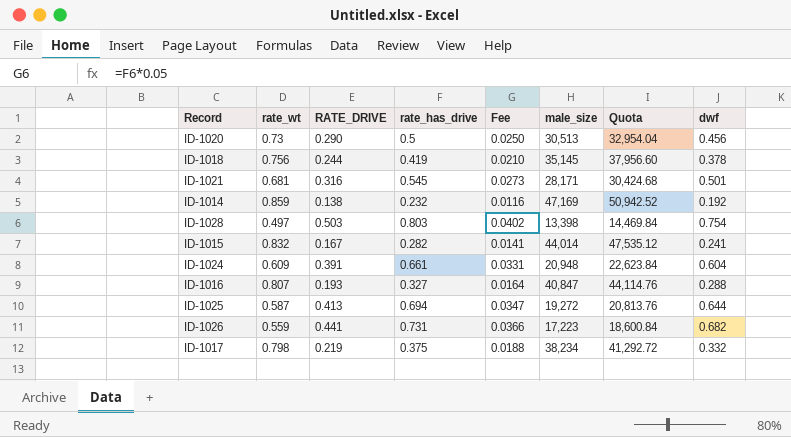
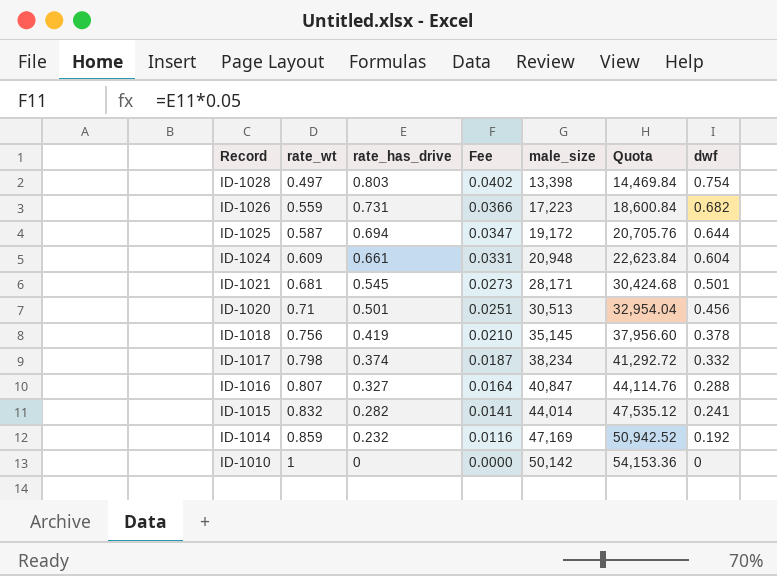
row order: none -> Record descending
column RATE_DRIVE | position: 3 -> none
ID-1025 | male_size: 19,272 -> 19,172
ID-1025 | Quota: 20,813.76 -> 20,705.76
ID-1020 | rate_wt: 0.73 -> 0.71
ID-1020 | rate_has_drive: 0.5 -> 0.501
ID-1020 | Fee: 0.0250 -> 0.0251
ID-1017 | rate_has_drive: 0.375 -> 0.374
ID-1017 | Fee: 0.0188 -> 0.0187
row ID-1010: none -> 1 | 0 | 0.0000 | 50,142 | 54,153.36 | 0

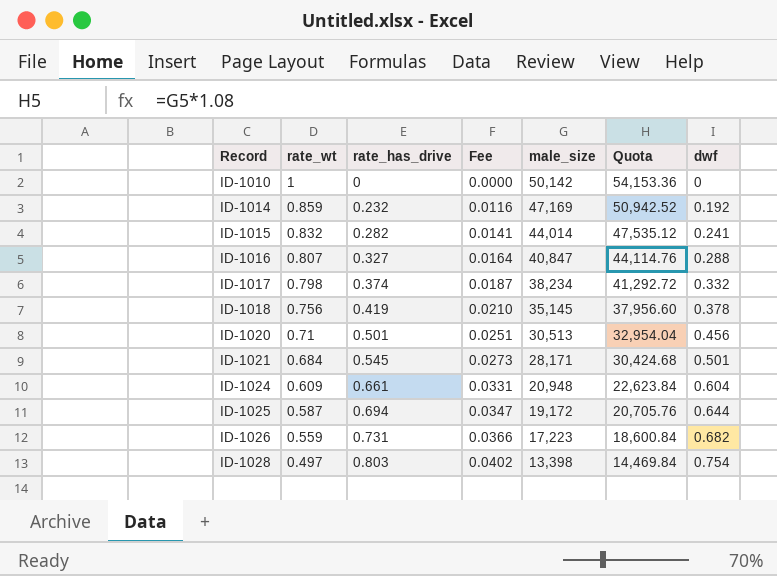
row order: Record descending -> Record ascending
ID-1021 | rate_wt: 0.681 -> 0.684

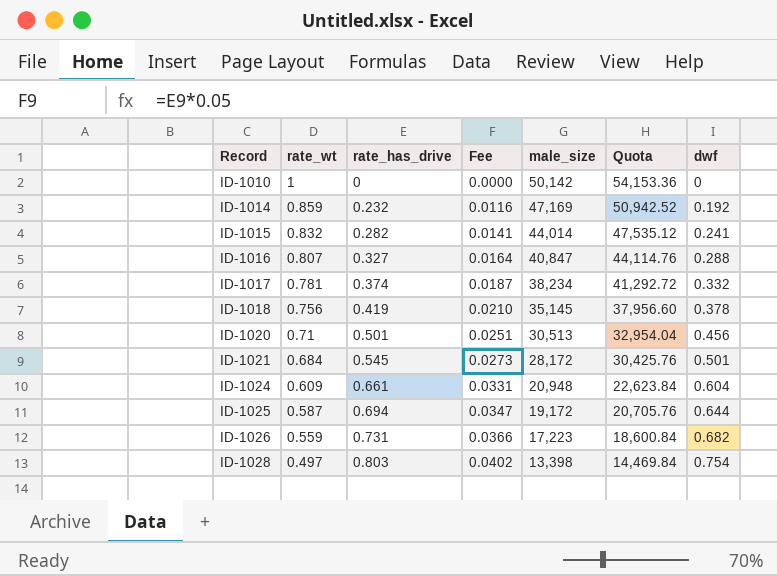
ID-1017 | rate_wt: 0.798 -> 0.781
ID-1021 | male_size: 28,171 -> 28,172
ID-1021 | Quota: 30,424.68 -> 30,425.76

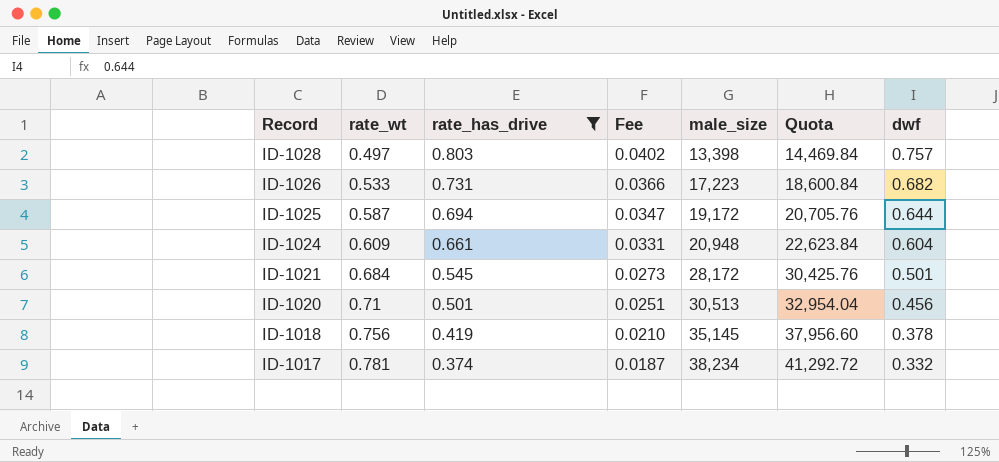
filter: none -> rate_has_drive >= 0.374
row order: Record ascending -> Record descending
ID-1028 | dwf: 0.754 -> 0.757
ID-1026 | rate_wt: 0.559 -> 0.533

